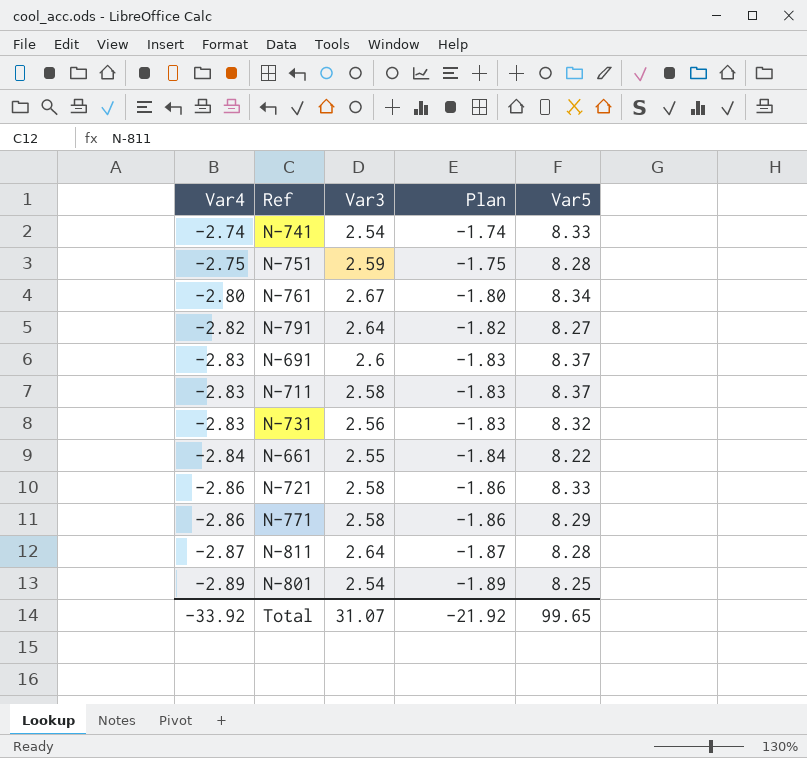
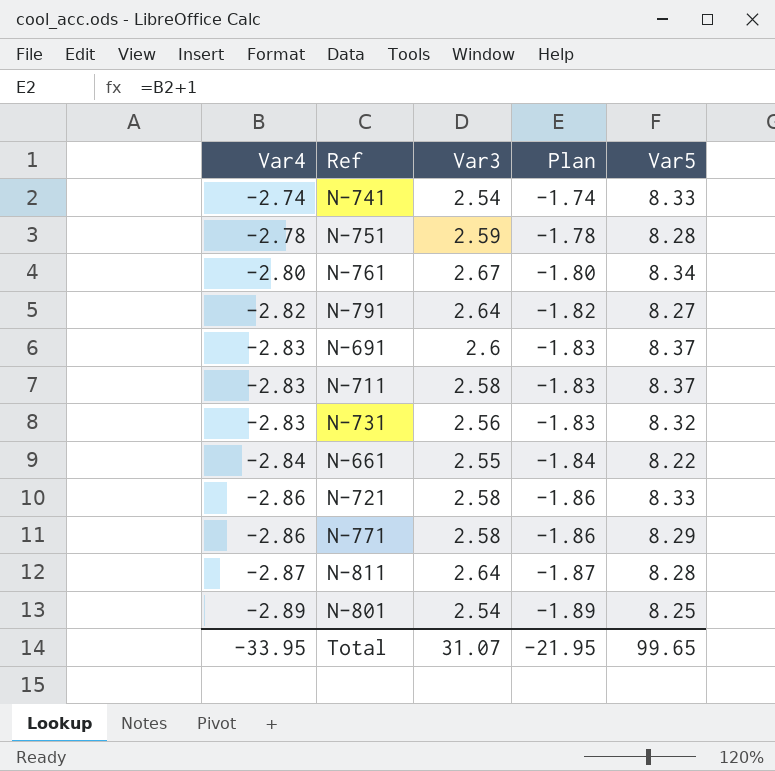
N-751 | Var4: -2.75 -> -2.78
N-751 | Plan: -1.75 -> -1.78
Total | Var4: -33.92 -> -33.95
Total | Plan: -21.92 -> -21.95

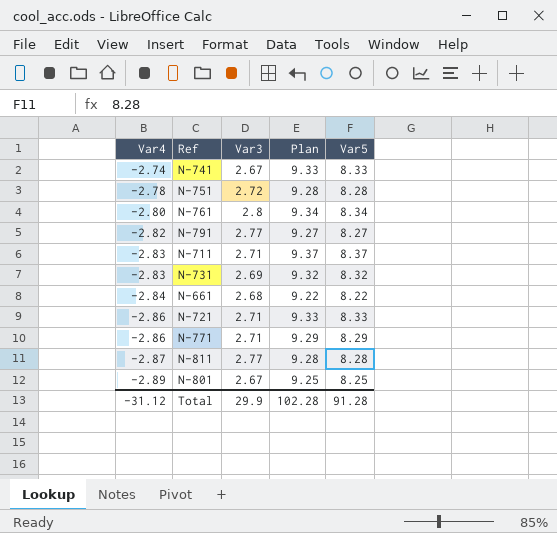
column Plan | formula: [Var4] + 1 -> [Var5] + 1
row N-691: -2.83 | 2.6 | -1.83 | 8.37 -> none
N-741 | Var3: 2.54 -> 2.67
N-751 | Var3: 2.59 -> 2.72
N-761 | Var3: 2.67 -> 2.8
N-791 | Var3: 2.64 -> 2.77
N-711 | Var3: 2.58 -> 2.71
N-731 | Var3: 2.56 -> 2.69
N-661 | Var3: 2.55 -> 2.68
N-721 | Var3: 2.58 -> 2.71
N-771 | Var3: 2.58 -> 2.71
N-811 | Var3: 2.64 -> 2.77
N-801 | Var3: 2.54 -> 2.67
Total | Var4: -33.95 -> -31.12
Total | Var3: 31.07 -> 29.9
Total | Plan: -21.95 -> 102.28
Total | Var5: 99.65 -> 91.28

